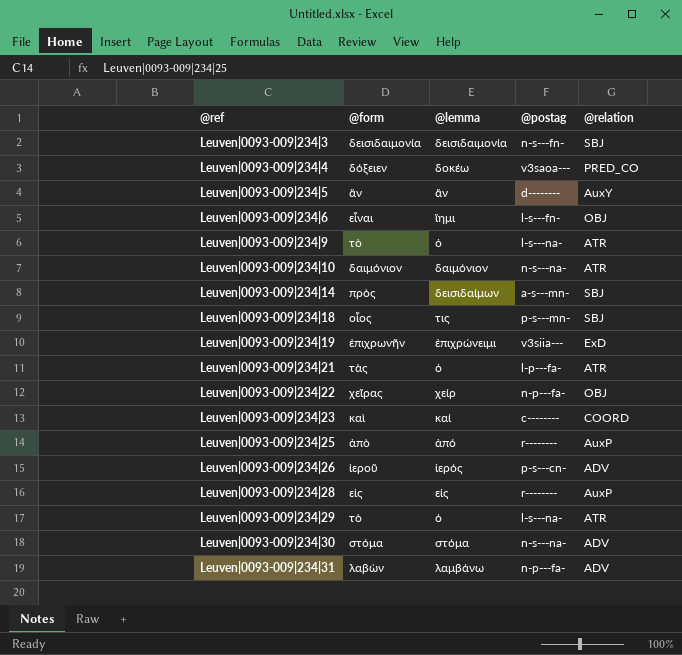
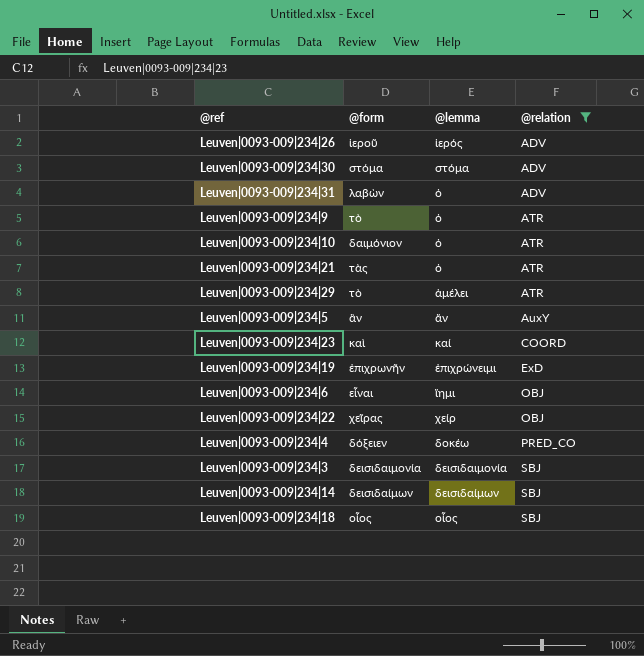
filter: none -> @relation != AuxP
row order: @ref ascending -> @relation ascending
column @postag | position: 4 -> none
Leuven|0093-009|234|31 | @lemma: λαμβάνω -> ὁ
Leuven|0093-009|234|10 | @lemma: δαιμόνιον -> ὁ
Leuven|0093-009|234|29 | @lemma: ὁ -> ἀμέλει
Leuven|0093-009|234|14 | @form: πρὸς -> δεισιδαίμων
Leuven|0093-009|234|18 | @lemma: τις -> οἷος

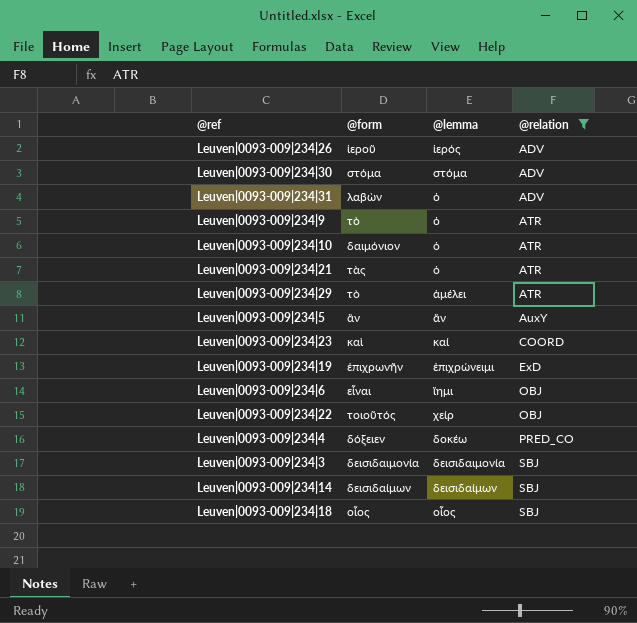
Leuven|0093-009|234|22 | @form: χεῖρας -> τοιοῦτός

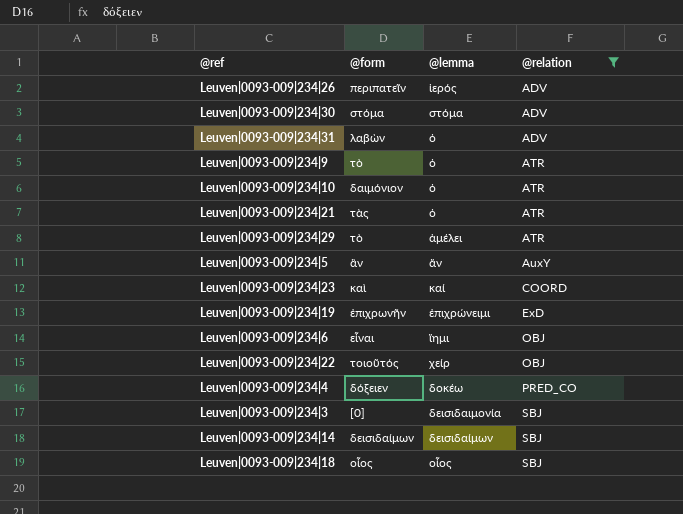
Leuven|0093-009|234|26 | @form: ἱεροῦ -> περιπατεῖν
Leuven|0093-009|234|3 | @form: δεισιδαιμονία -> [0]

